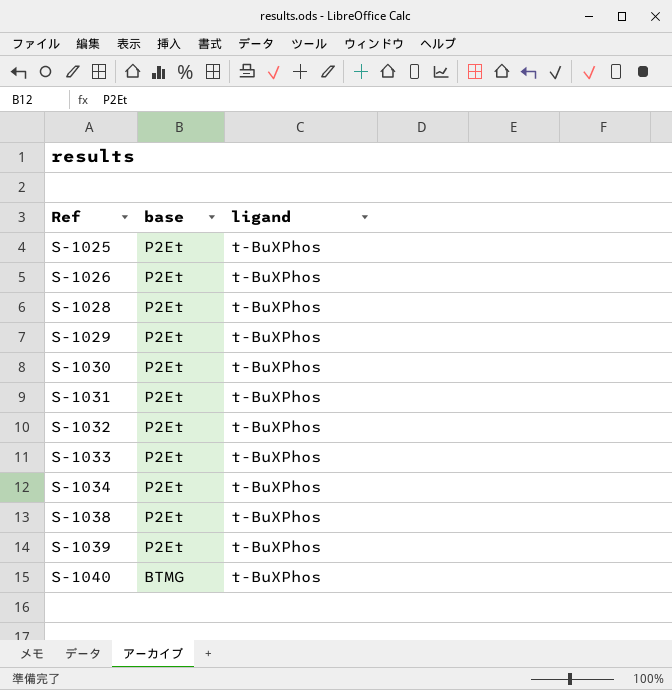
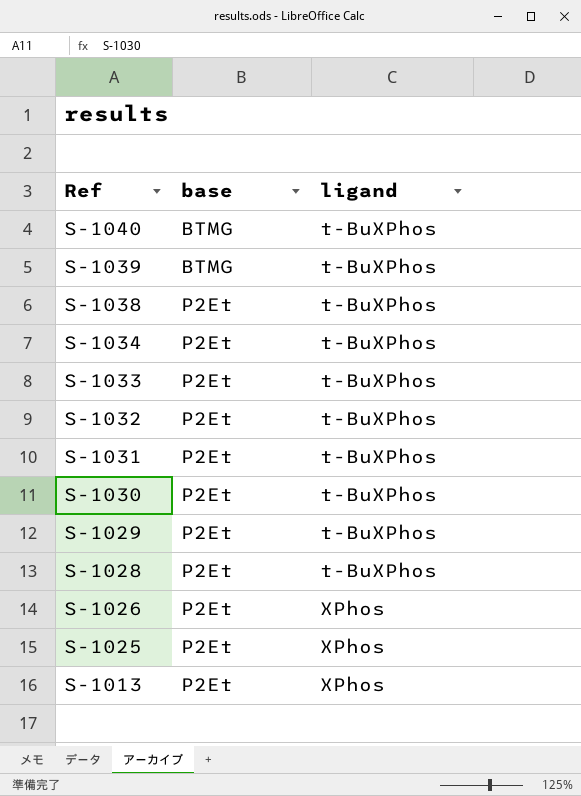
row order: Ref ascending -> Ref descending
S-1039 | base: P2Et -> BTMG
S-1026 | ligand: t-BuXPhos -> XPhos
S-1025 | ligand: t-BuXPhos -> XPhos
row S-1013: none -> P2Et | XPhos

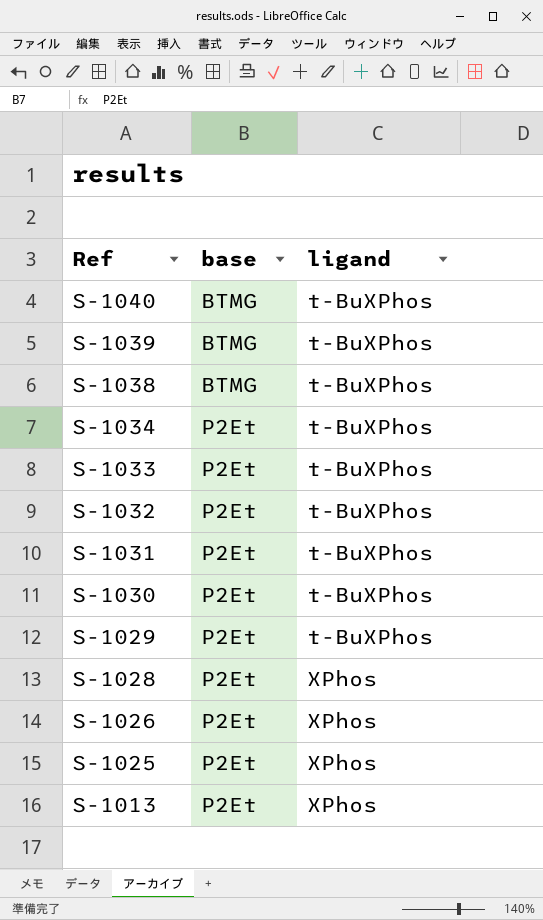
S-1038 | base: P2Et -> BTMG
S-1028 | ligand: t-BuXPhos -> XPhos

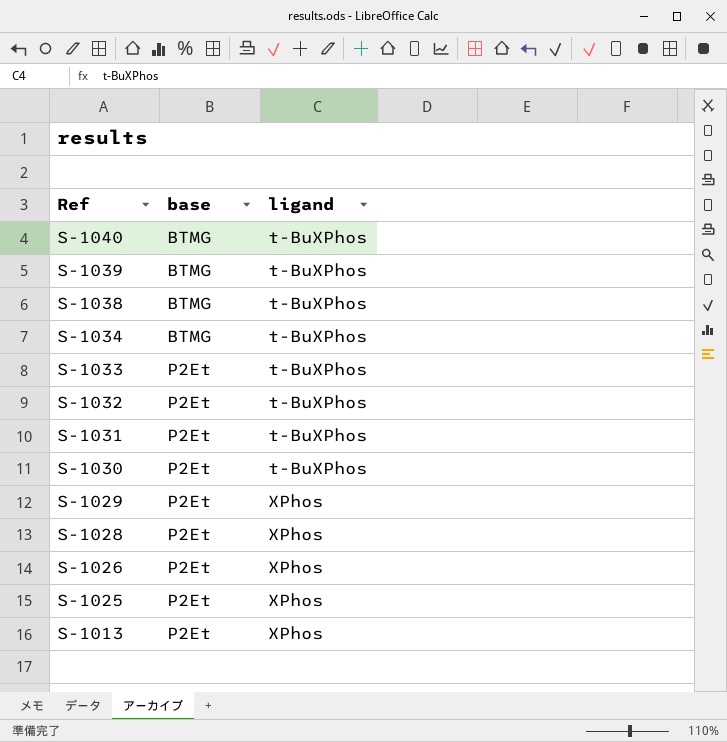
S-1034 | base: P2Et -> BTMG
S-1029 | ligand: t-BuXPhos -> XPhos

